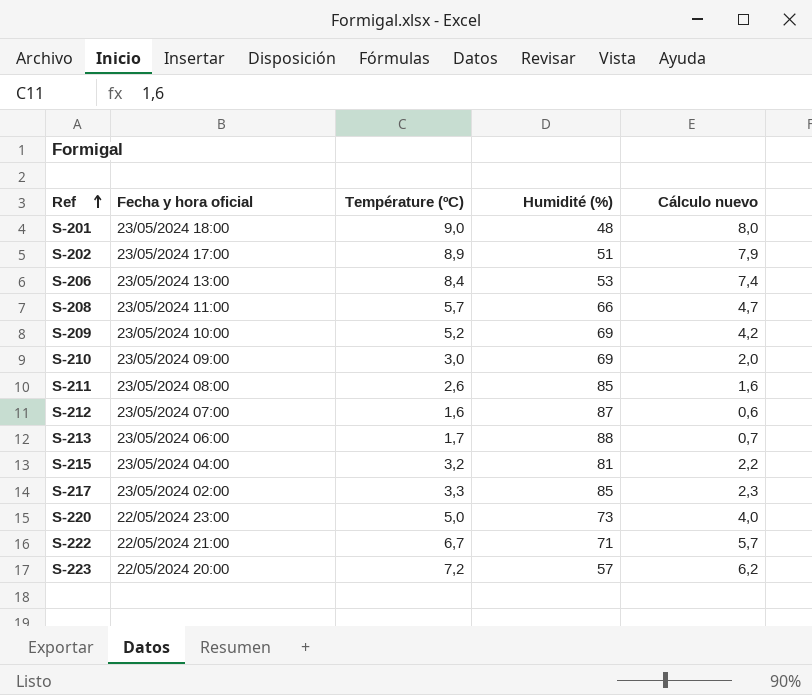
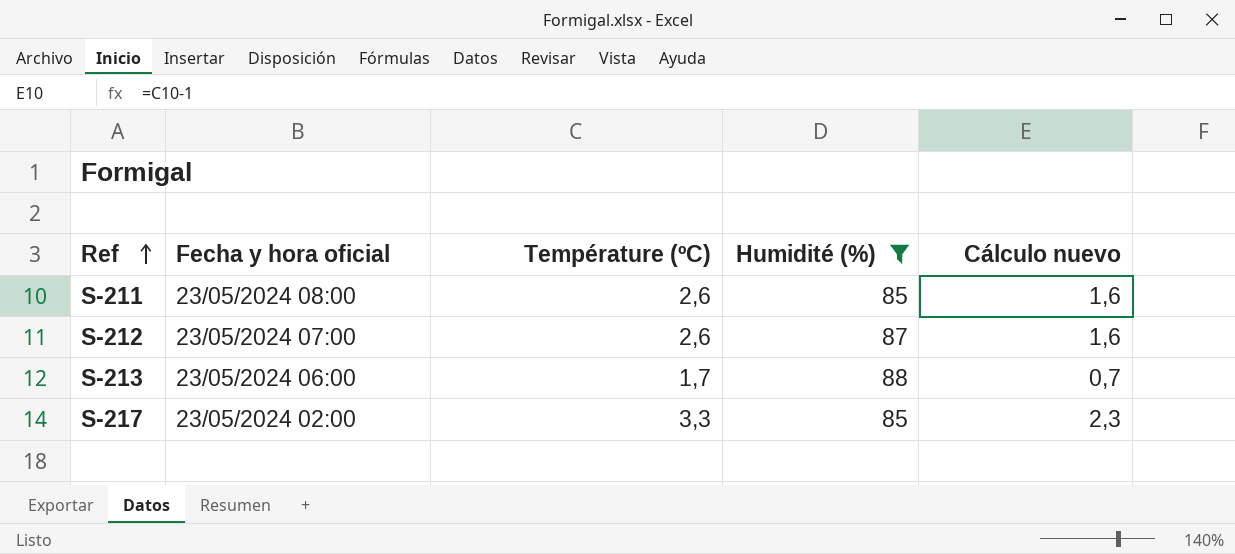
filter: none -> Humidité (%) >= 85
S-212 | Température (ºC): 1,6 -> 2,6
S-212 | Cálculo nuevo: 0,6 -> 1,6

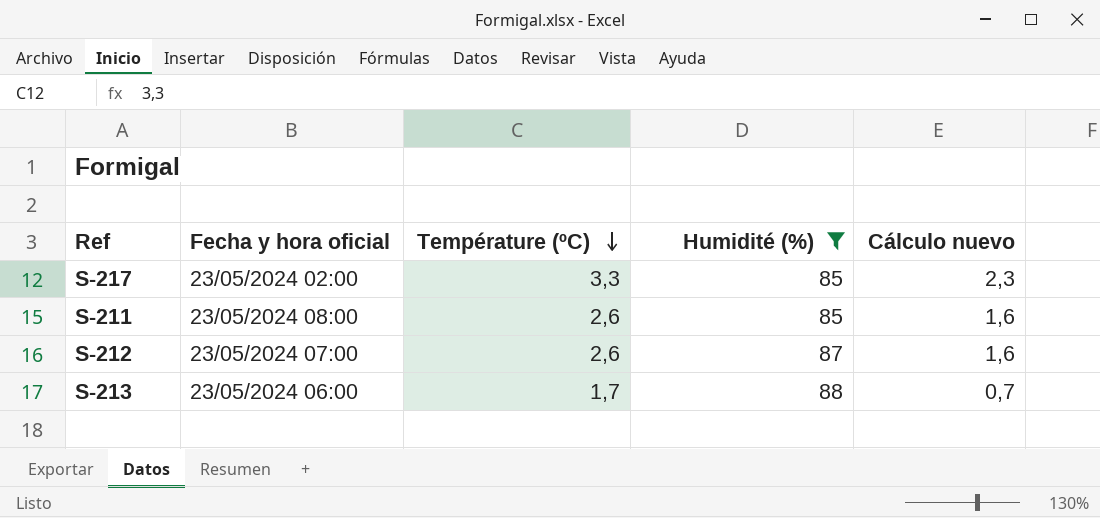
row order: Ref ascending -> Température (ºC) descending

